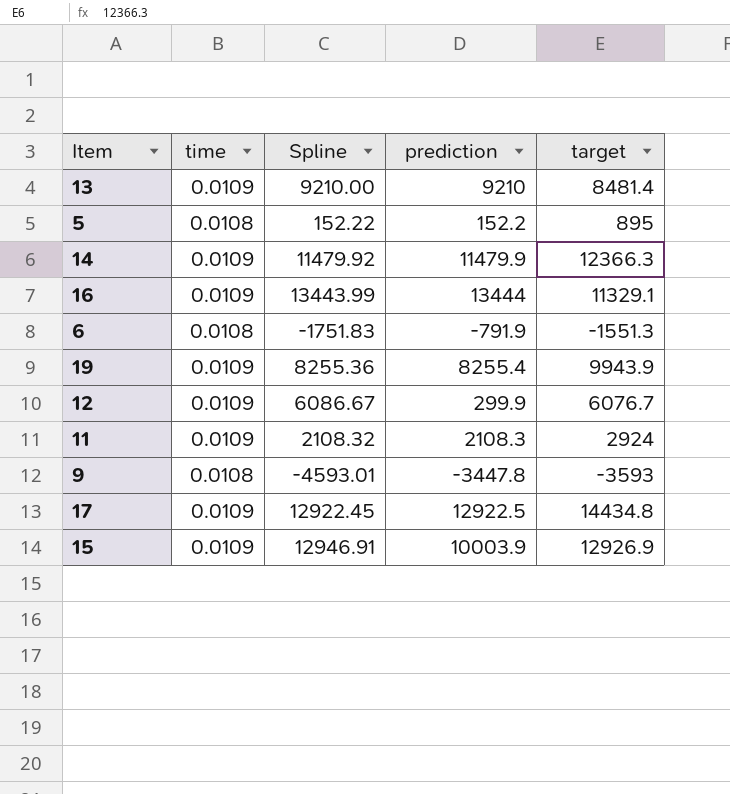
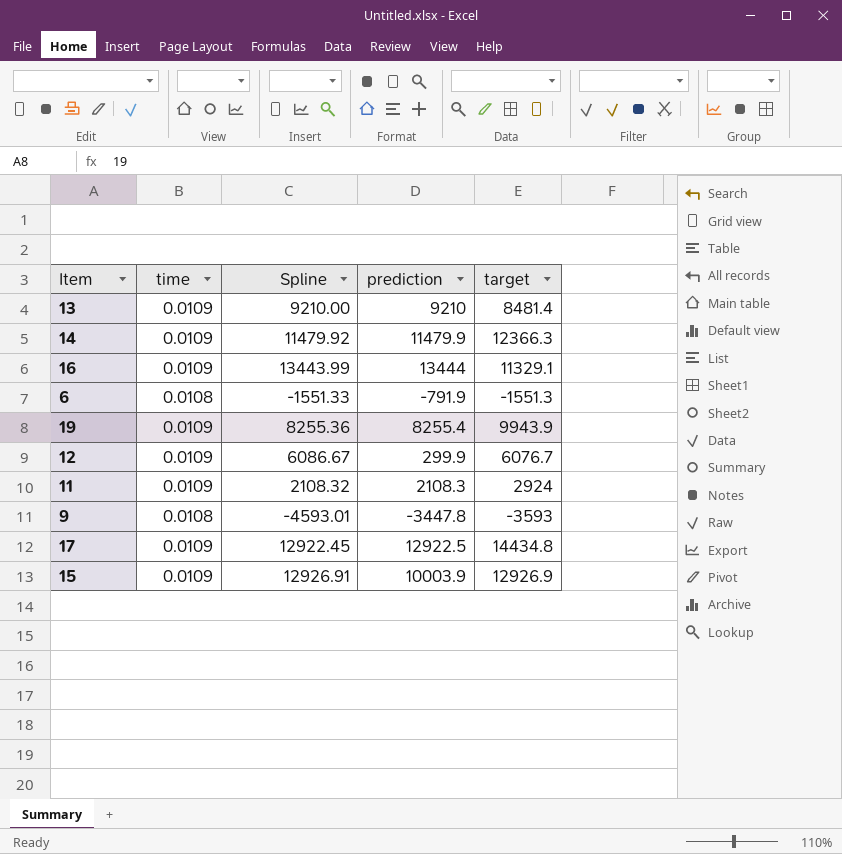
row 5: 0.0108 | 152.22 | 152.2 | 895 -> none
6 | Spline: -1751.83 -> -1551.33
15 | Spline: 12946.91 -> 12926.91

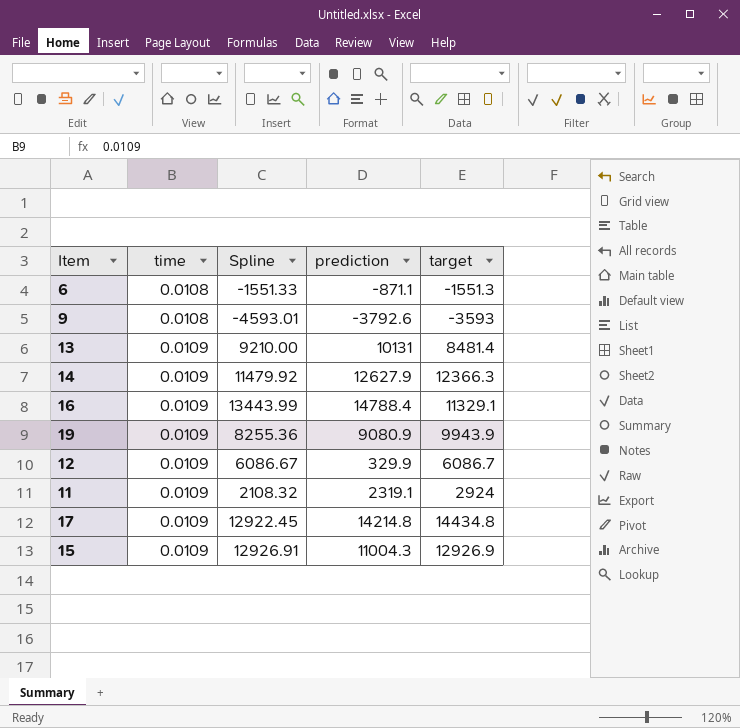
row order: none -> time ascending
6 | prediction: -791.9 -> -871.1
9 | prediction: -3447.8 -> -3792.6
13 | prediction: 9210 -> 10131
14 | prediction: 11479.9 -> 12627.9
16 | prediction: 13444 -> 14788.4
19 | prediction: 8255.4 -> 9080.9
12 | prediction: 299.9 -> 329.9
12 | target: 6076.7 -> 6086.7
11 | prediction: 2108.3 -> 2319.1
17 | prediction: 12922.5 -> 14214.8
15 | prediction: 10003.9 -> 11004.3

